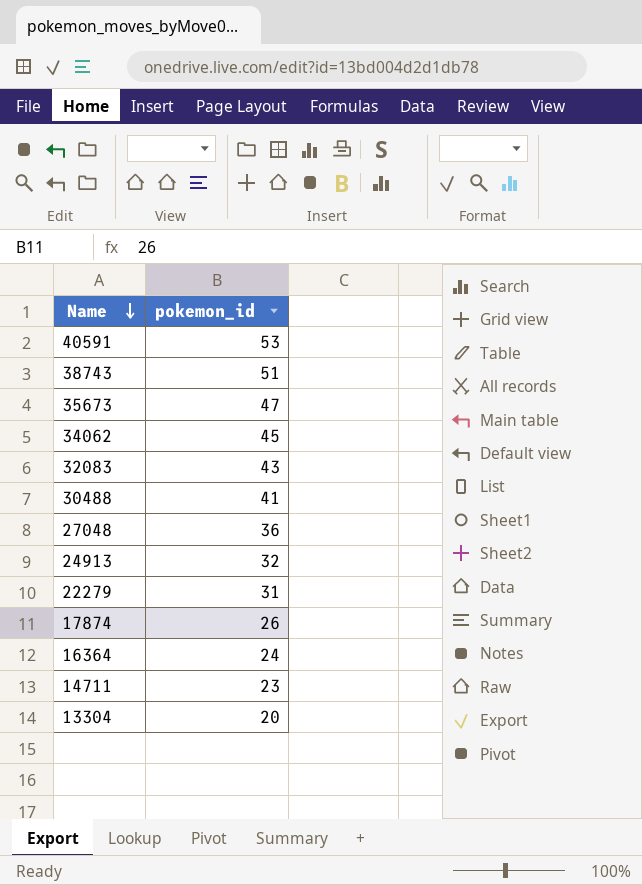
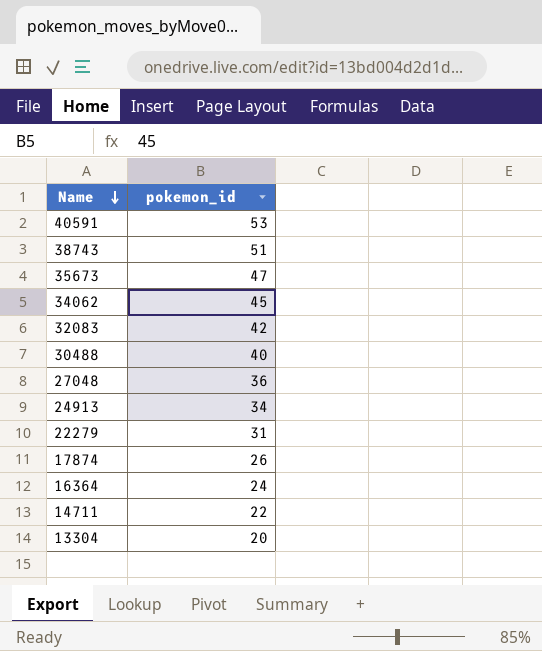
32083 | pokemon_id: 43 -> 42
30488 | pokemon_id: 41 -> 40
24913 | pokemon_id: 32 -> 34
14711 | pokemon_id: 23 -> 22

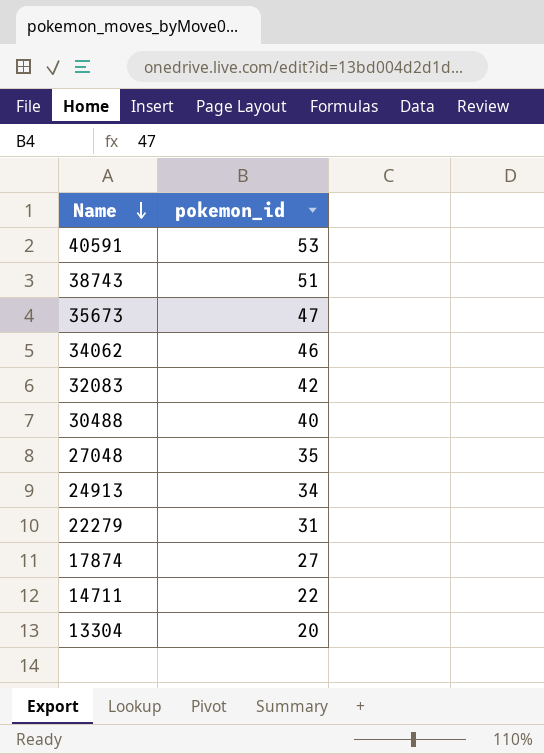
row 16364: 24 -> none
34062 | pokemon_id: 45 -> 46
27048 | pokemon_id: 36 -> 35
17874 | pokemon_id: 26 -> 27

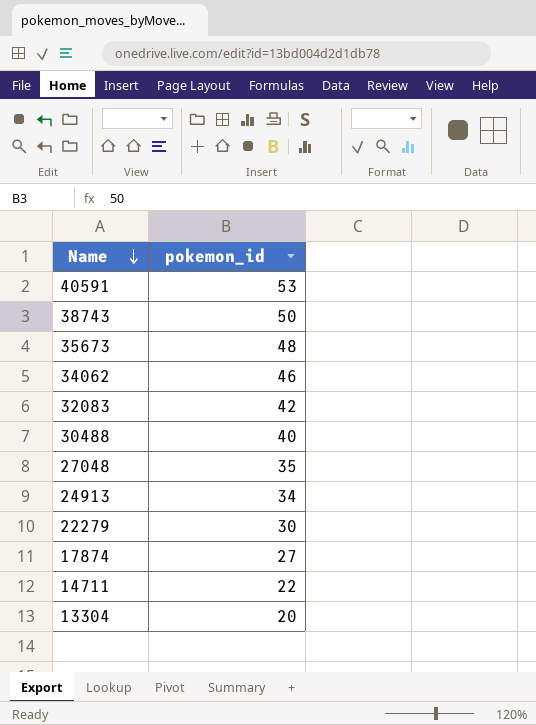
38743 | pokemon_id: 51 -> 50
35673 | pokemon_id: 47 -> 48
22279 | pokemon_id: 31 -> 30

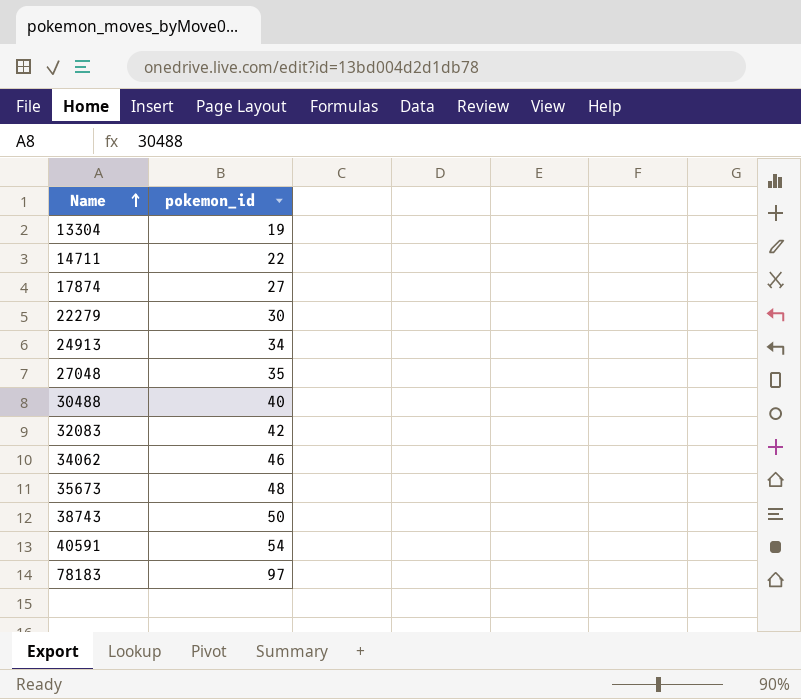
row order: Name descending -> Name ascending
13304 | pokemon_id: 20 -> 19
40591 | pokemon_id: 53 -> 54
row 78183: none -> 97

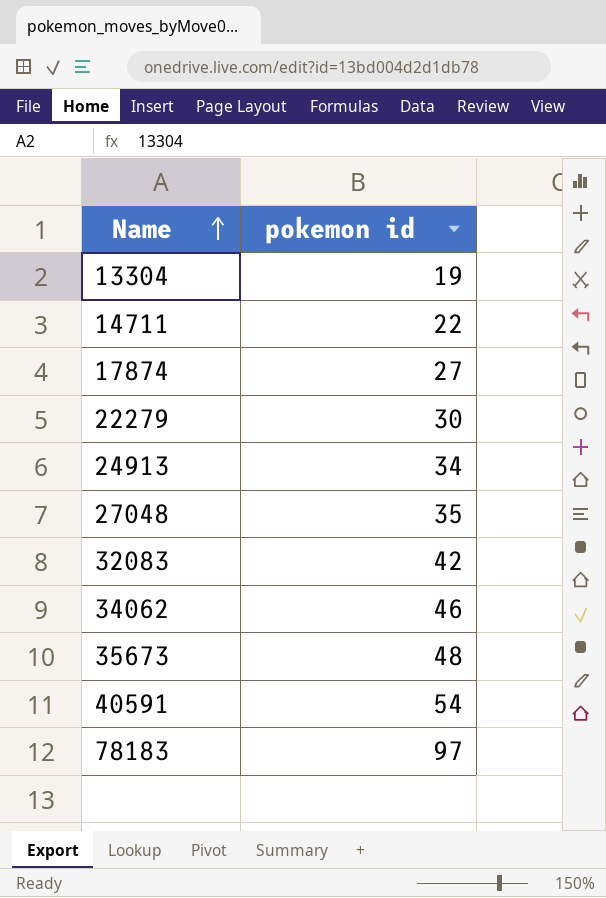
column name: pokemon_id -> pokemon id
row 30488: 40 -> none
row 38743: 50 -> none

